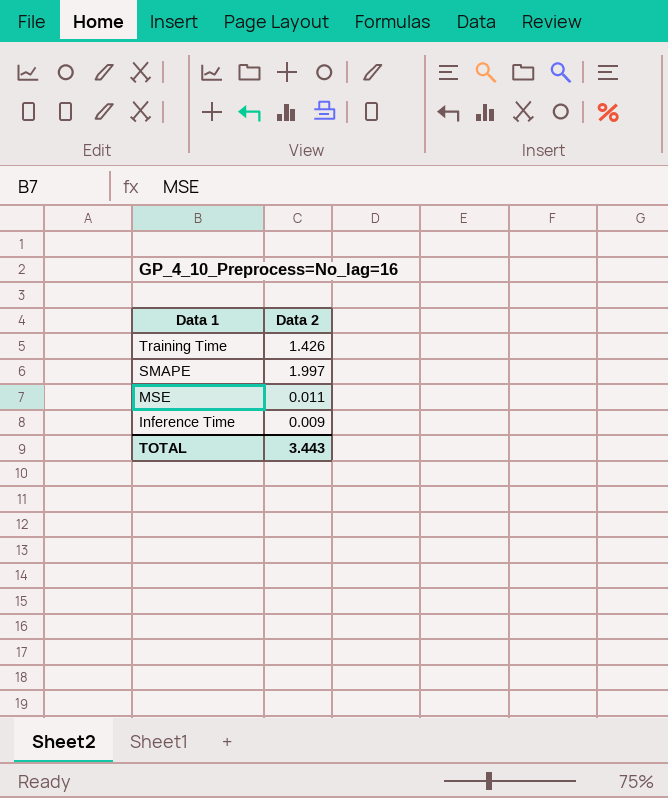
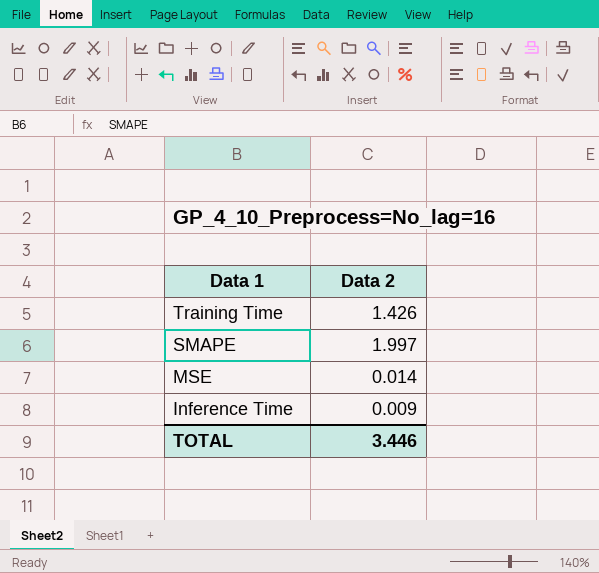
MSE | Data 2: 0.011 -> 0.014
TOTAL | Data 2: 3.443 -> 3.446

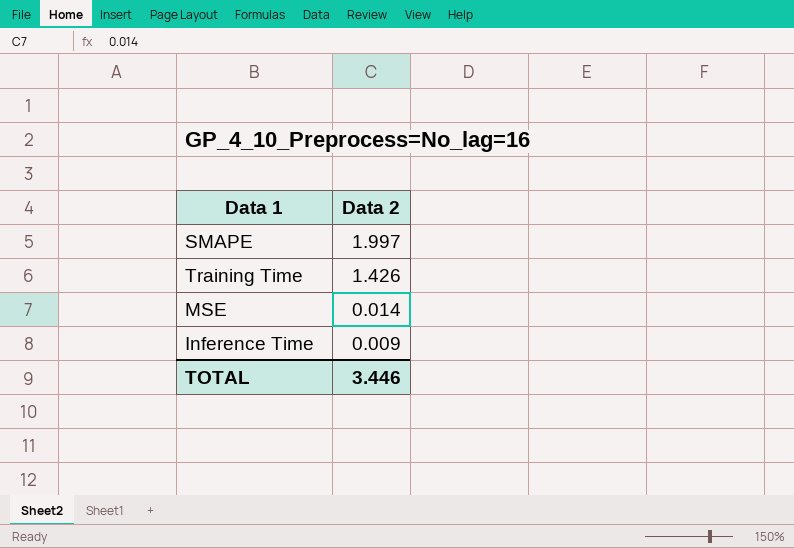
row order: Data 1 descending -> Data 2 descending

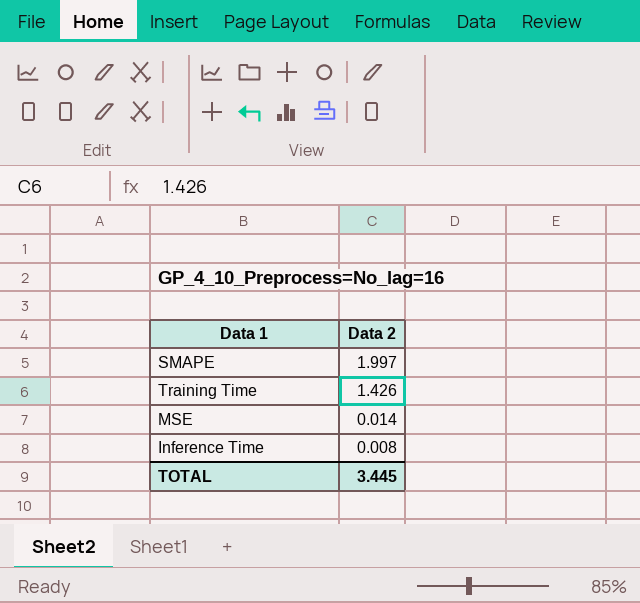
Inference Time | Data 2: 0.009 -> 0.008
TOTAL | Data 2: 3.446 -> 3.445

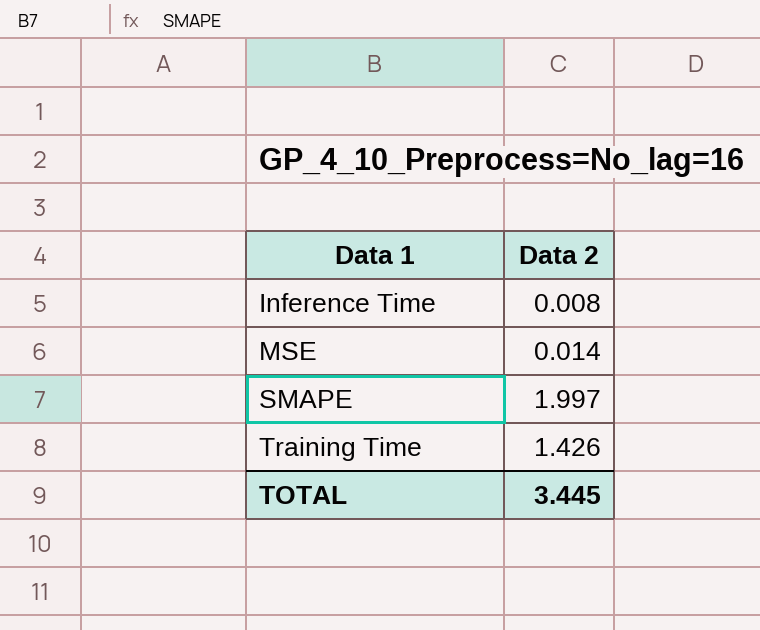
row order: Data 2 descending -> Data 1 ascending

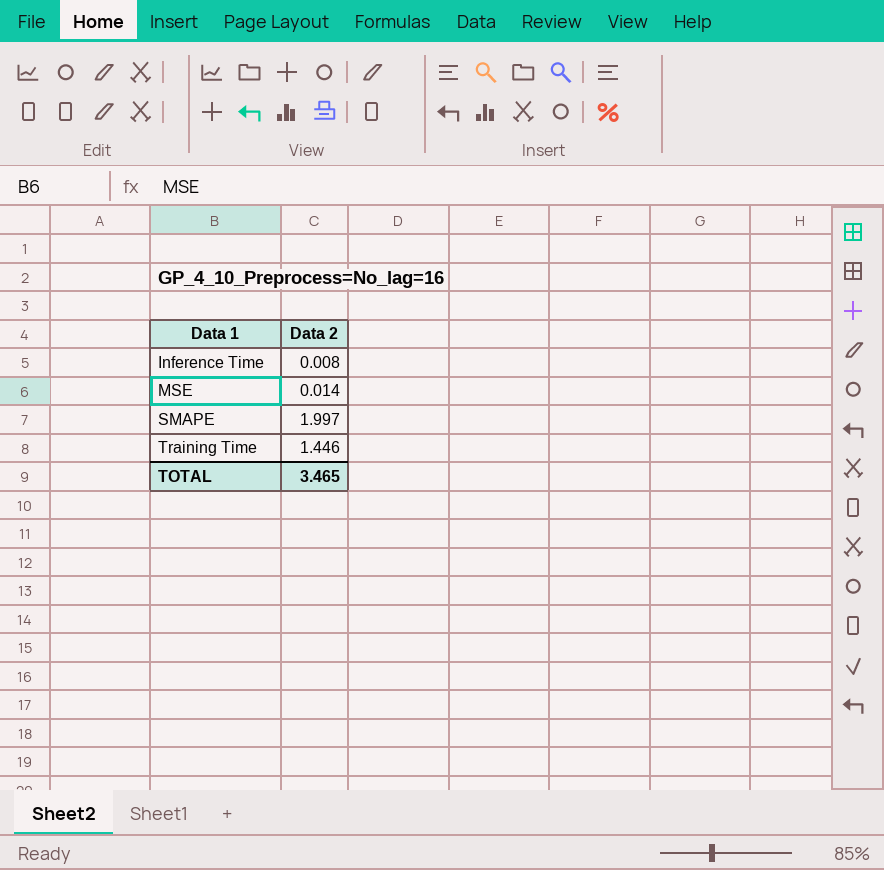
Training Time | Data 2: 1.426 -> 1.446
TOTAL | Data 2: 3.445 -> 3.465

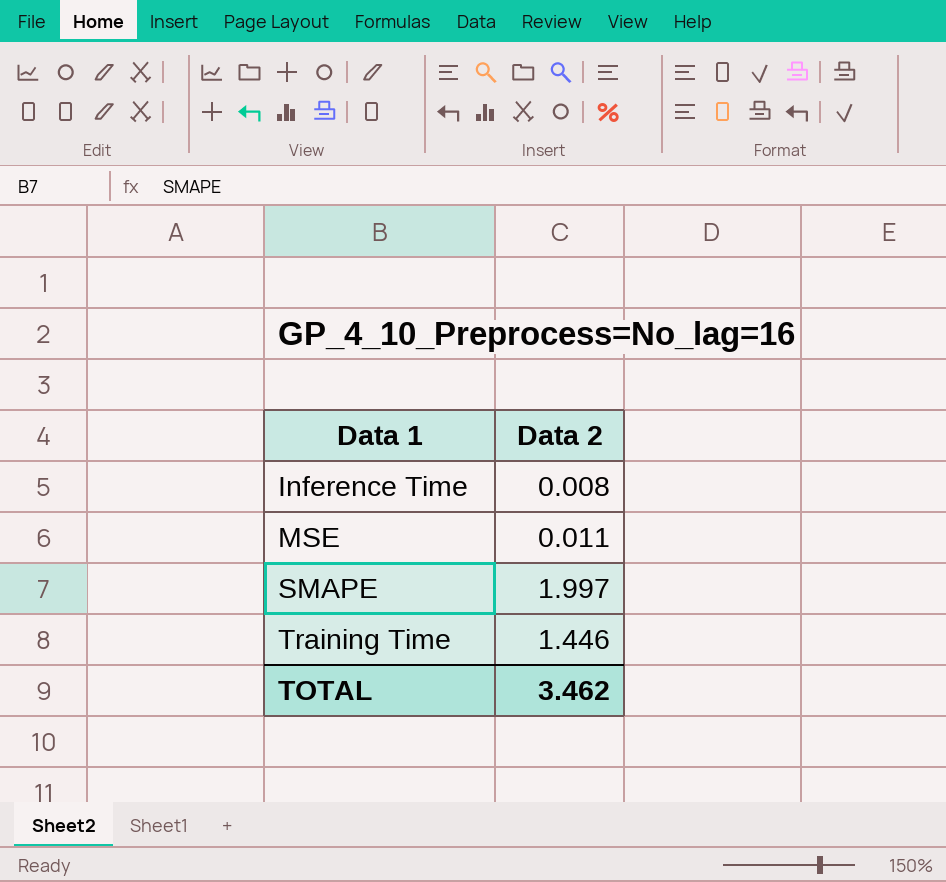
MSE | Data 2: 0.014 -> 0.011
TOTAL | Data 2: 3.465 -> 3.462

